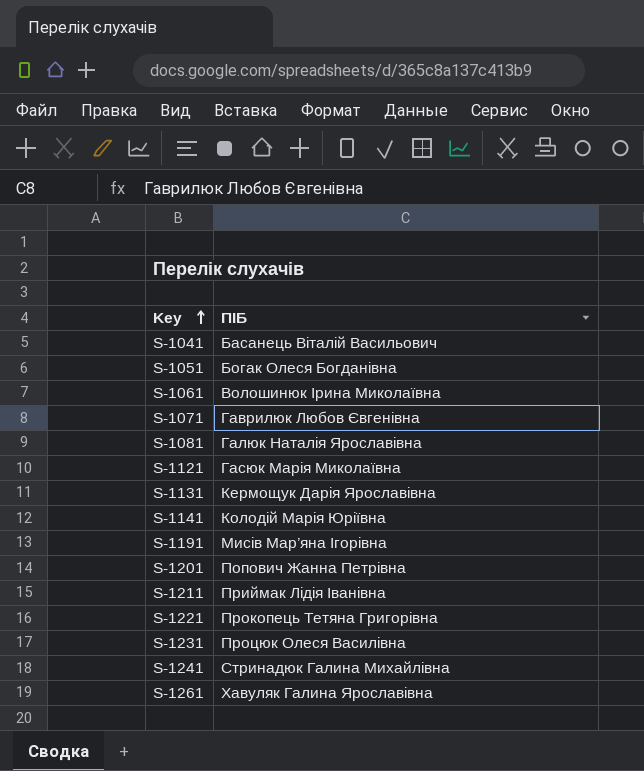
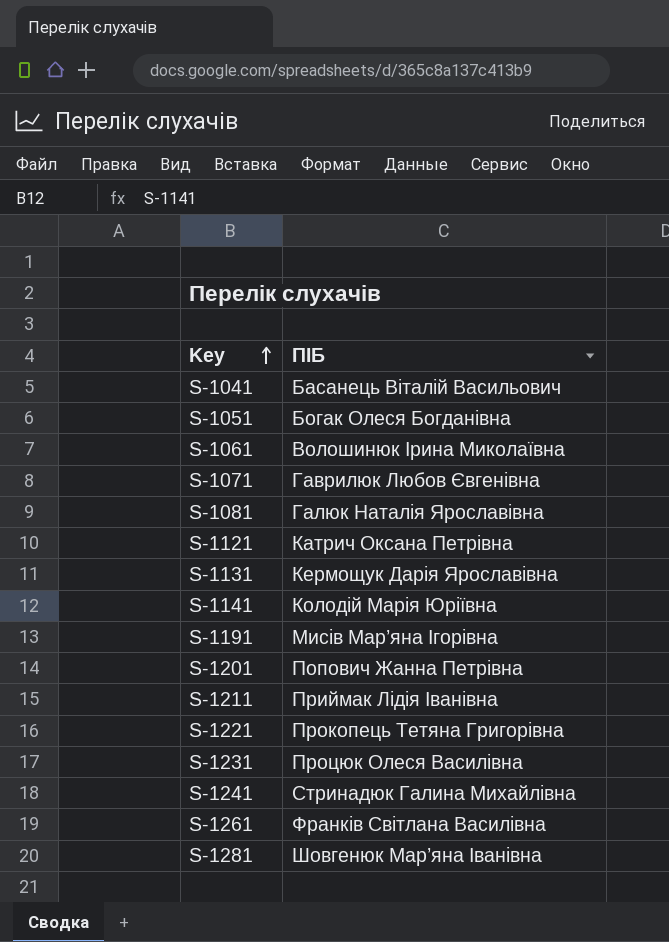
S-1121 | ПІБ: Гасюк Марія Миколаївна -> Катрич Оксана Петрівна
S-1261 | ПІБ: Хавуляк Галина Ярославівна -> Франків Світлана Василівна
row S-1281: none -> Шовгенюк Мар’яна Іванівна

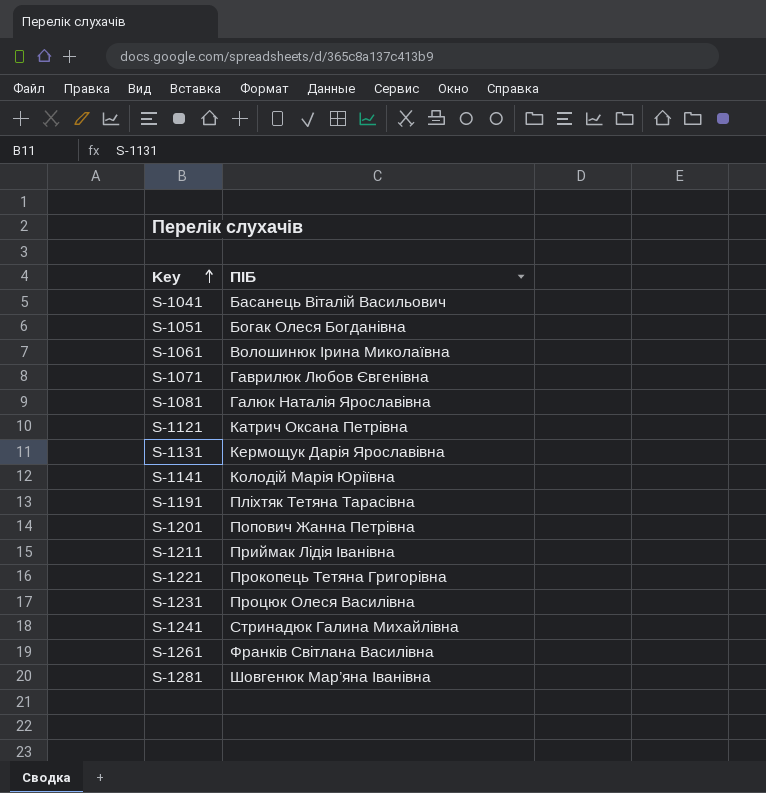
S-1191 | ПІБ: Мисів Мар’яна Ігорівна -> Пліхтяк Тетяна Тарасівна

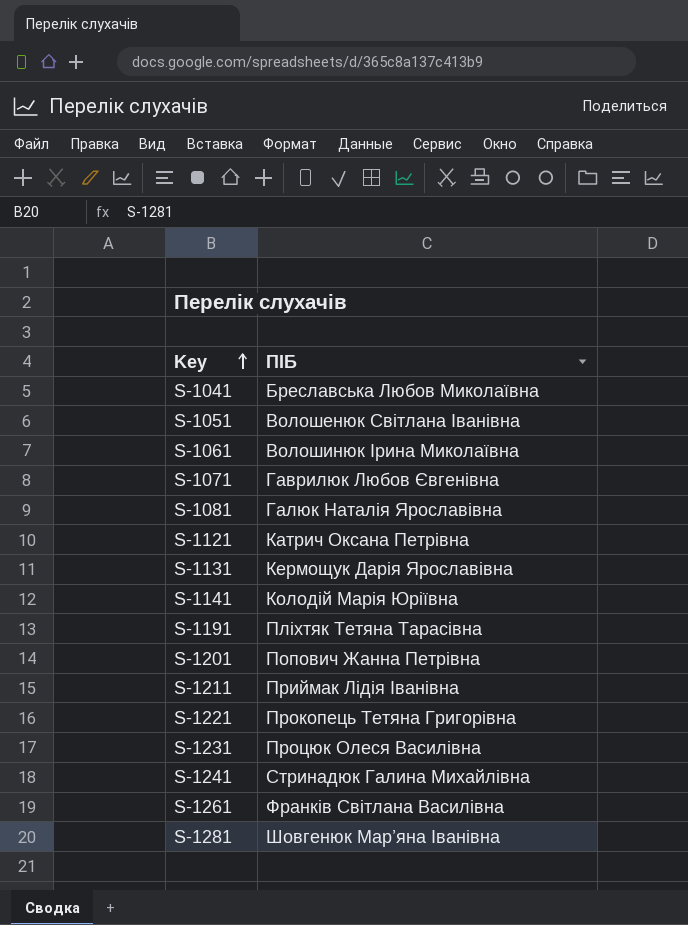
S-1041 | ПІБ: Басанець Віталій Васильович -> Бреславська Любов Миколаївна
S-1051 | ПІБ: Богак Олеся Богданівна -> Волошенюк Світлана Іванівна

